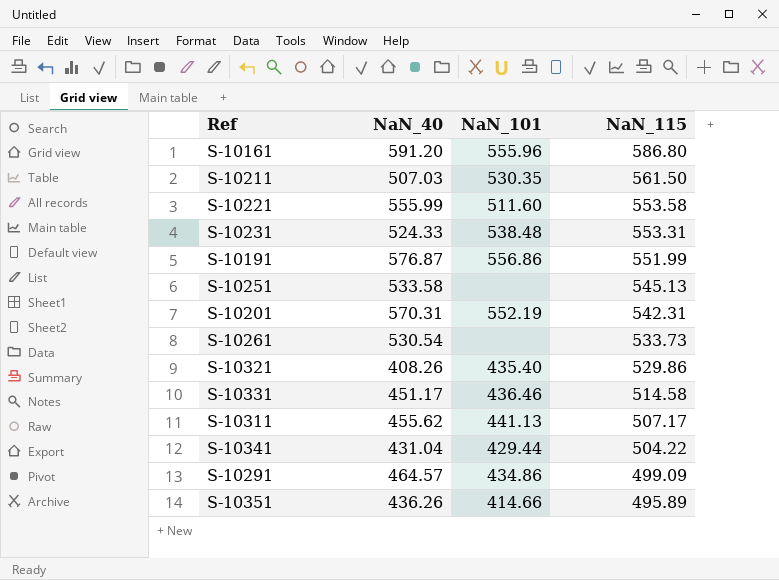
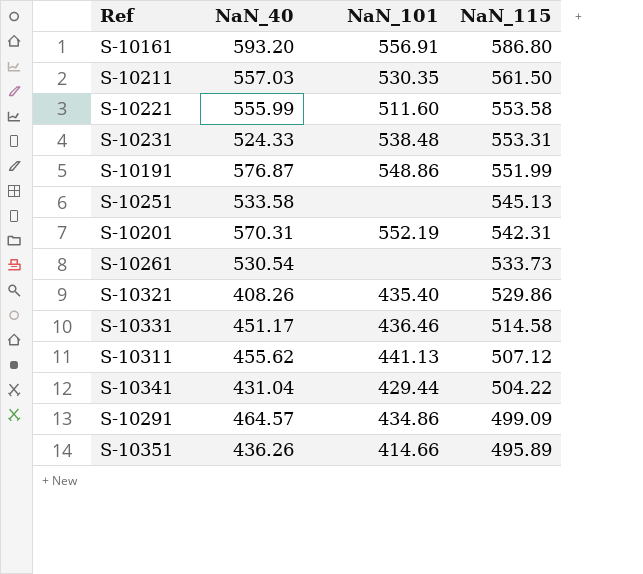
S-10161 | NaN_40: 591.20 -> 593.20
S-10161 | NaN_101: 555.96 -> 556.91
S-10211 | NaN_40: 507.03 -> 557.03
S-10191 | NaN_101: 556.86 -> 548.86
S-10311 | NaN_115: 507.17 -> 507.12

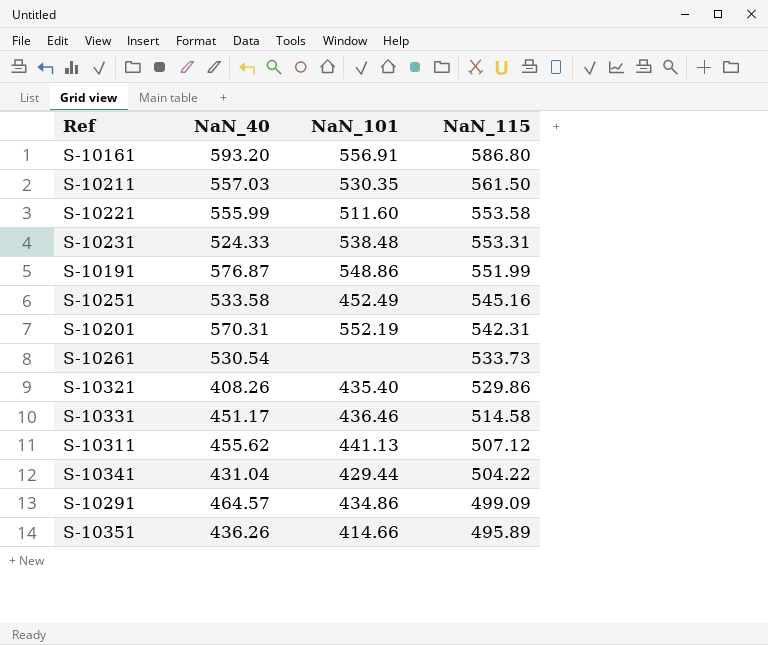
S-10251 | NaN_101: none -> 452.49
S-10251 | NaN_115: 545.13 -> 545.16

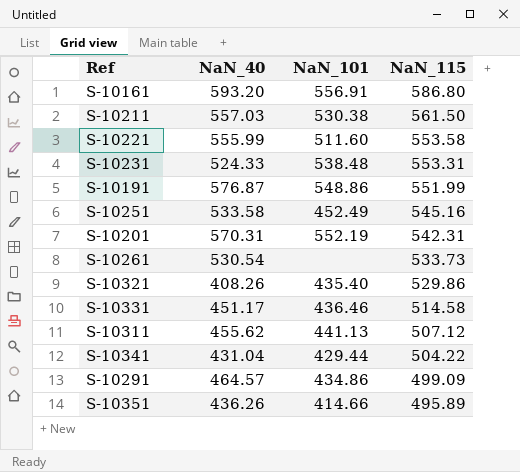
S-10211 | NaN_101: 530.35 -> 530.38

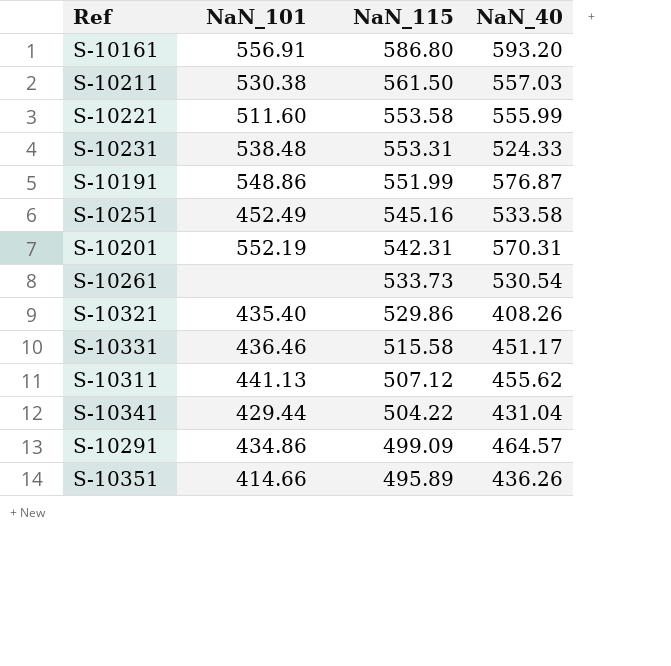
column NaN_40 | position: 2 -> 4
S-10331 | NaN_115: 514.58 -> 515.58

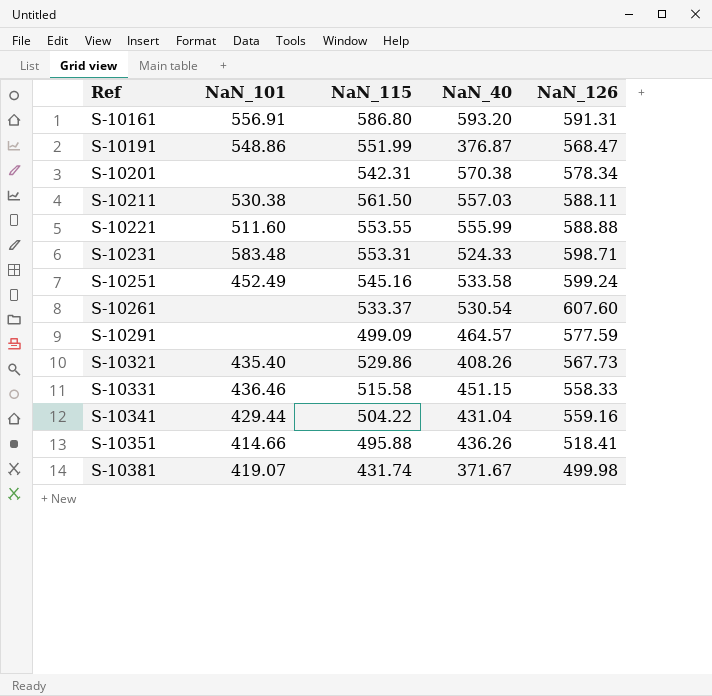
row order: NaN_115 descending -> Ref ascending
column NaN_126 | position: none -> 5
row S-10311: 441.13 | 507.12 | 455.62 -> none
S-10191 | NaN_40: 576.87 -> 376.87
S-10201 | NaN_101: 552.19 -> none
S-10201 | NaN_40: 570.31 -> 570.38
S-10221 | NaN_115: 553.58 -> 553.55
S-10231 | NaN_101: 538.48 -> 583.48
S-10261 | NaN_115: 533.73 -> 533.37
S-10291 | NaN_101: 434.86 -> none
S-10331 | NaN_40: 451.17 -> 451.15
S-10351 | NaN_115: 495.89 -> 495.88
row S-10381: none -> 419.07 | 431.74 | 371.67 | 499.98

